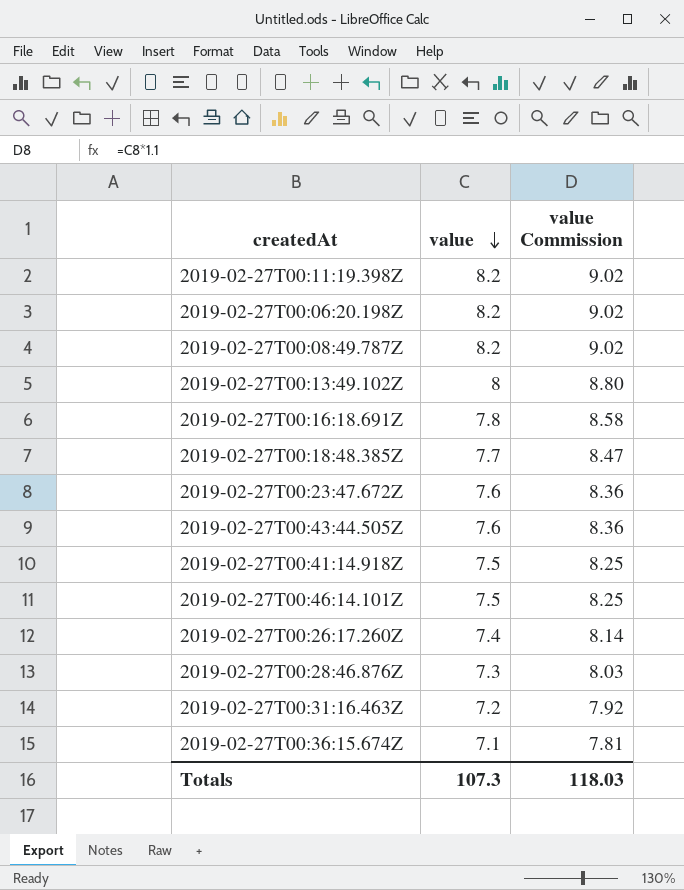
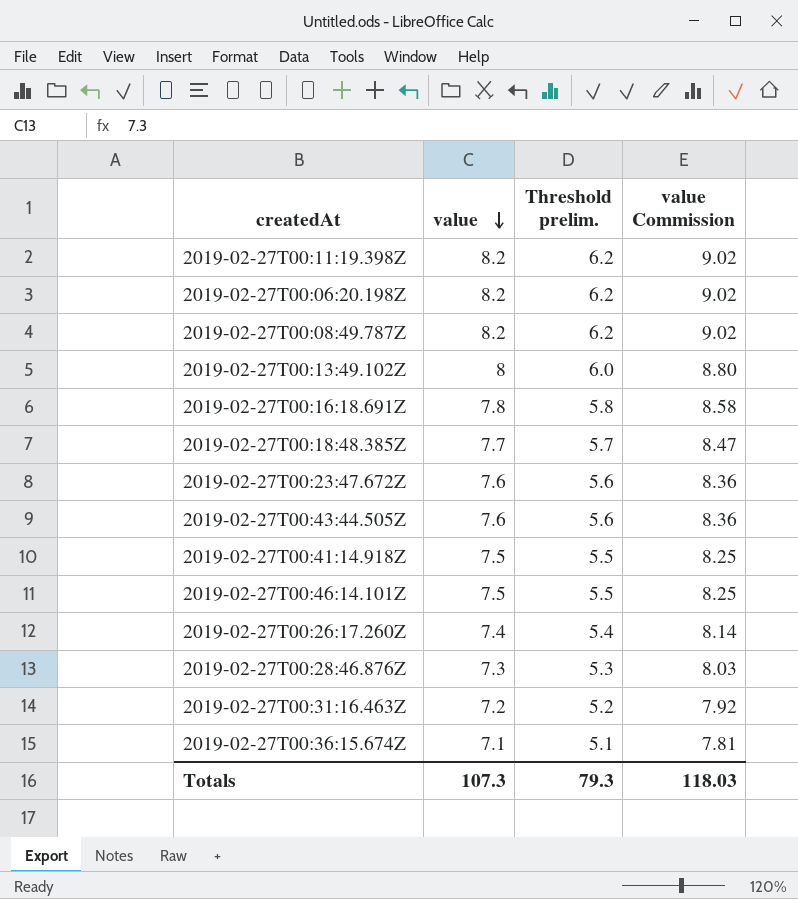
column Threshold prelim. | formula: none -> [value] - 2

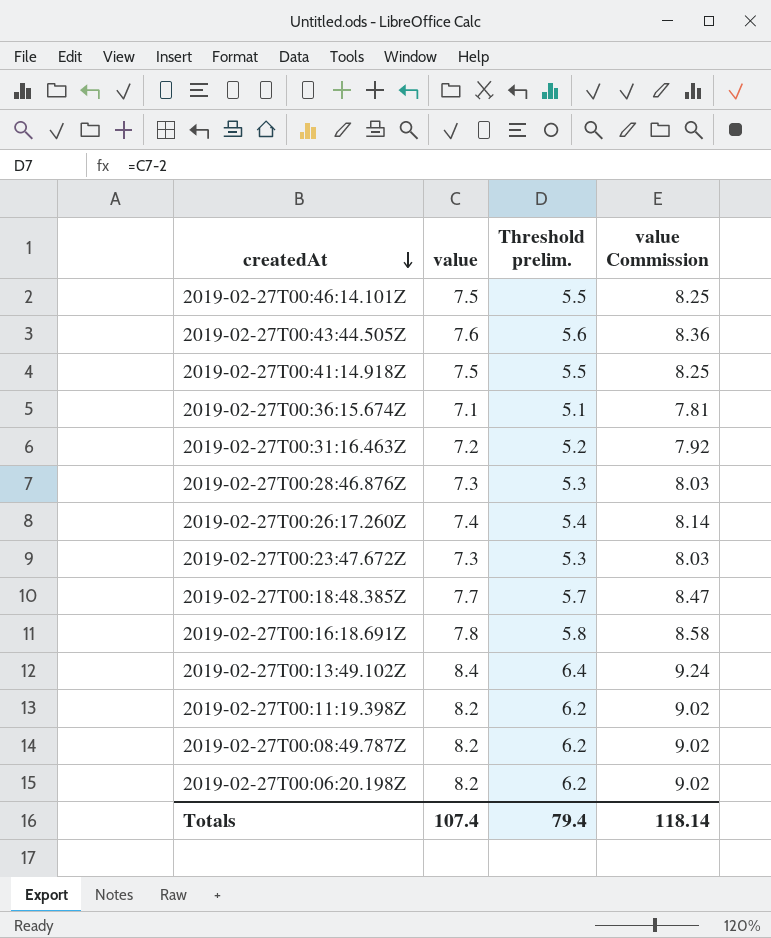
row order: value descending -> createdAt descending
2019-02-27T00:23:47.672Z | value: 7.6 -> 7.3
2019-02-27T00:23:47.672Z | Threshold prelim.: 5.6 -> 5.3
2019-02-27T00:23:47.672Z | value Commission: 8.36 -> 8.03
2019-02-27T00:13:49.102Z | value: 8 -> 8.4
2019-02-27T00:13:49.102Z | Threshold prelim.: 6.0 -> 6.4
2019-02-27T00:13:49.102Z | value Commission: 8.80 -> 9.24
Totals | value: 107.3 -> 107.4
Totals | Threshold prelim.: 79.3 -> 79.4
Totals | value Commission: 118.03 -> 118.14

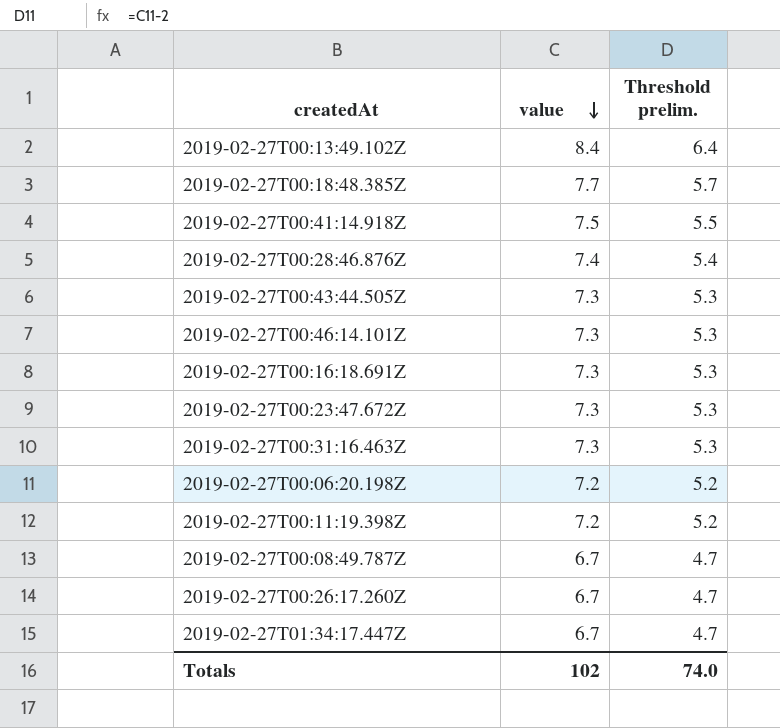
row order: createdAt descending -> value descending
column value Commission | formula: [value] * 1.1 -> none
row 2019-02-27T00:36:15.674Z: 7.1 | 5.1 | 7.81 -> none
2019-02-27T00:28:46.876Z | value: 7.3 -> 7.4
2019-02-27T00:28:46.876Z | Threshold prelim.: 5.3 -> 5.4
2019-02-27T00:43:44.505Z | value: 7.6 -> 7.3
2019-02-27T00:43:44.505Z | Threshold prelim.: 5.6 -> 5.3
2019-02-27T00:46:14.101Z | value: 7.5 -> 7.3
2019-02-27T00:46:14.101Z | Threshold prelim.: 5.5 -> 5.3
2019-02-27T00:16:18.691Z | value: 7.8 -> 7.3
2019-02-27T00:16:18.691Z | Threshold prelim.: 5.8 -> 5.3
2019-02-27T00:31:16.463Z | value: 7.2 -> 7.3
2019-02-27T00:31:16.463Z | Threshold prelim.: 5.2 -> 5.3
2019-02-27T00:06:20.198Z | value: 8.2 -> 7.2
2019-02-27T00:06:20.198Z | Threshold prelim.: 6.2 -> 5.2
2019-02-27T00:11:19.398Z | value: 8.2 -> 7.2
2019-02-27T00:11:19.398Z | Threshold prelim.: 6.2 -> 5.2
2019-02-27T00:08:49.787Z | value: 8.2 -> 6.7
2019-02-27T00:08:49.787Z | Threshold prelim.: 6.2 -> 4.7
2019-02-27T00:26:17.260Z | value: 7.4 -> 6.7
2019-02-27T00:26:17.260Z | Threshold prelim.: 5.4 -> 4.7
row 2019-02-27T01:34:17.447Z: none -> 6.7 | 4.7
Totals | value: 107.4 -> 102
Totals | Threshold prelim.: 79.4 -> 74.0

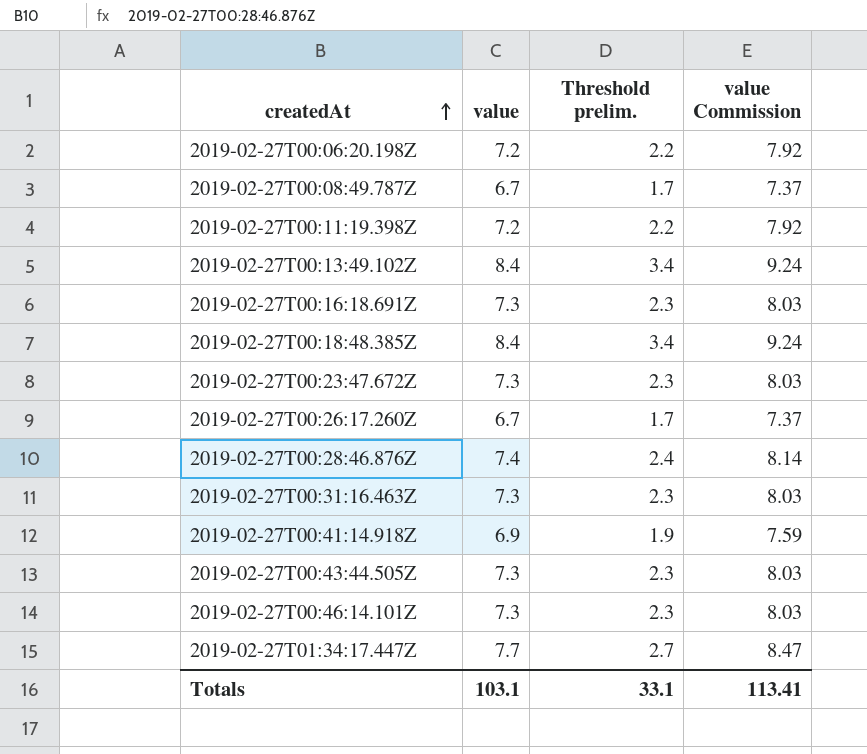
row order: value descending -> createdAt ascending
column Threshold prelim. | formula: [value] - 2 -> [value] - 5
column value Commission | formula: none -> [value] * 1.1
2019-02-27T00:18:48.385Z | value: 7.7 -> 8.4
2019-02-27T00:41:14.918Z | value: 7.5 -> 6.9
2019-02-27T01:34:17.447Z | value: 6.7 -> 7.7
Totals | value: 102 -> 103.1
Totals | Threshold prelim.: 74.0 -> 33.1

